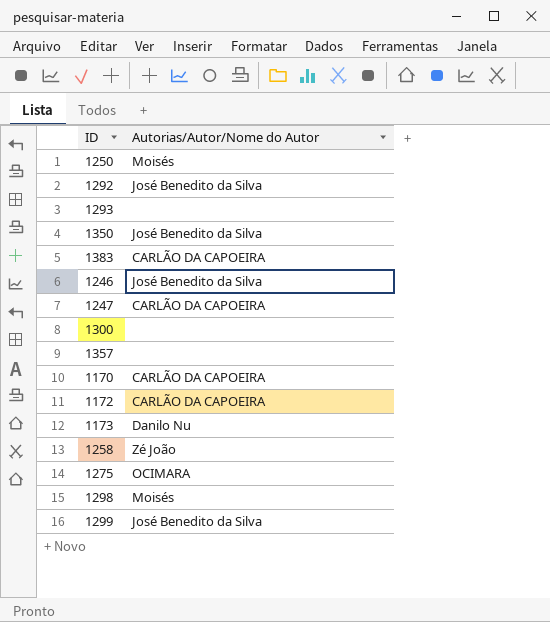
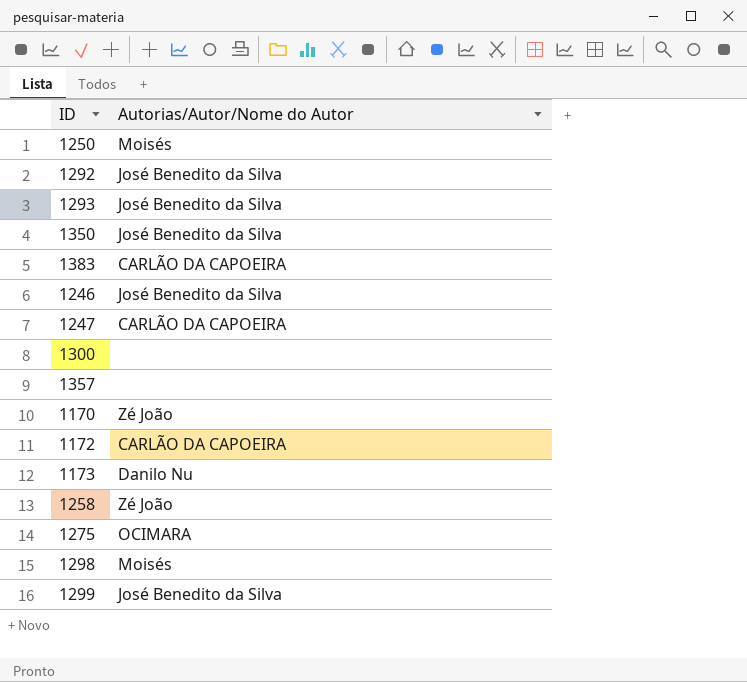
1293 | Autorias/Autor/Nome do Autor: none -> José Benedito da Silva
1170 | Autorias/Autor/Nome do Autor: CARLÃO DA CAPOEIRA -> Zé João

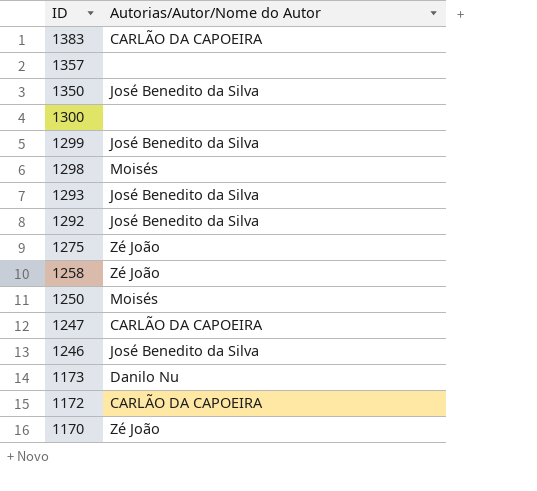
row order: none -> ID descending
1275 | Autorias/Autor/Nome do Autor: OCIMARA -> Zé João

